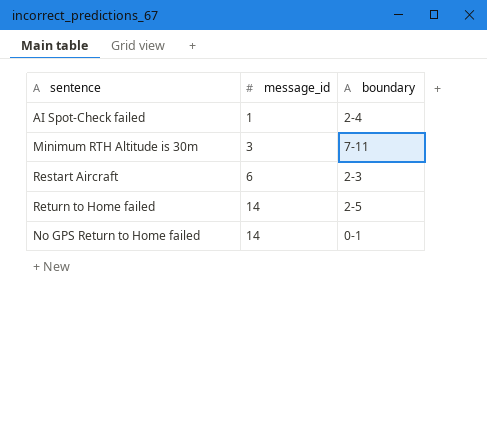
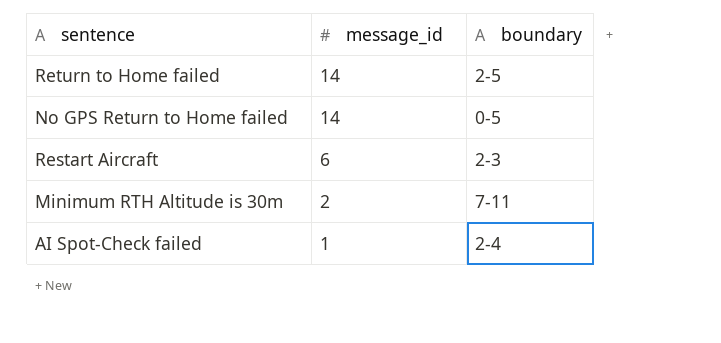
row order: message_id ascending -> message_id descending
No GPS Return to Home failed | boundary: 0-1 -> 0-5
Minimum RTH Altitude is 30m | message_id: 3 -> 2

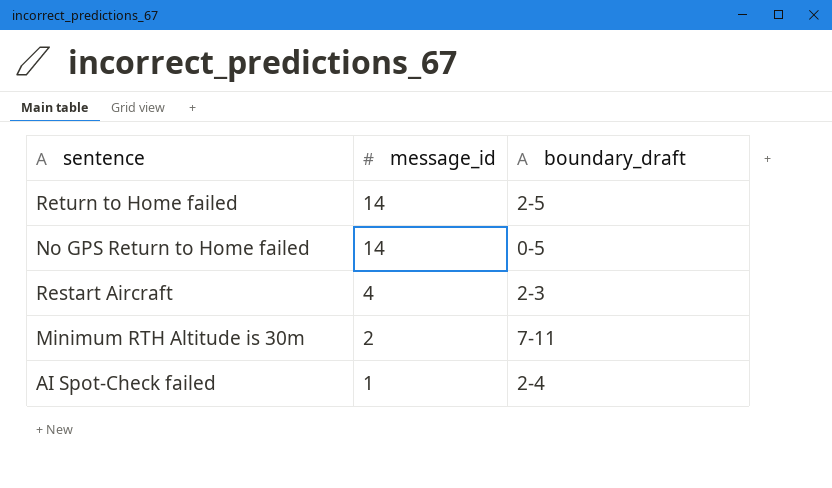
column name: boundary -> boundary_draft
Restart Aircraft | message_id: 6 -> 4

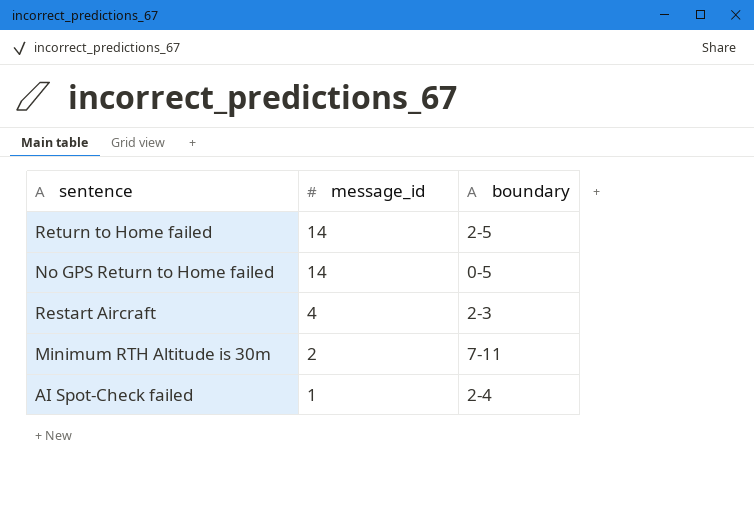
column name: boundary_draft -> boundary

